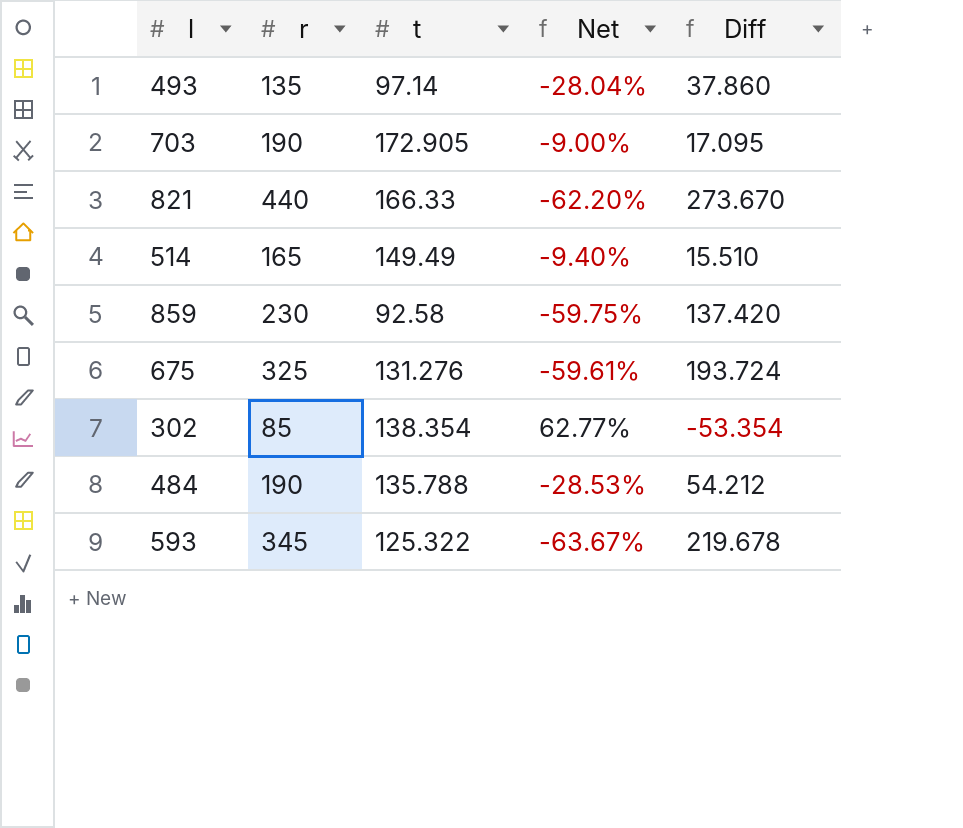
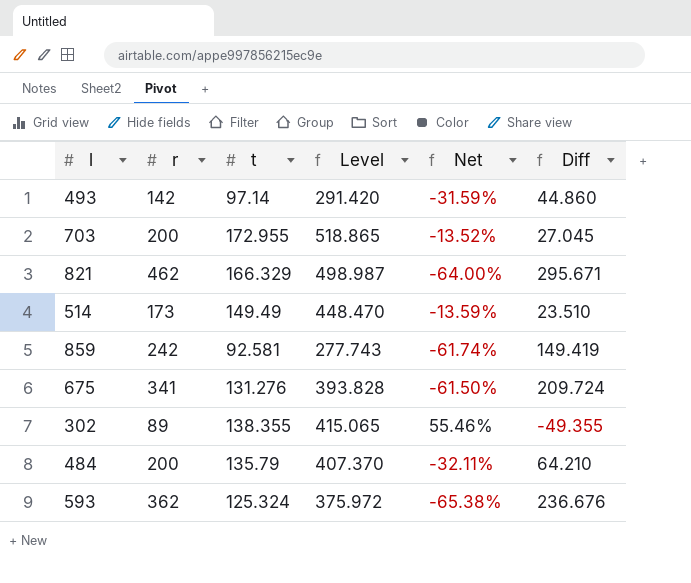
column Level | formula: none -> [t] * 3
493 | r: 135 -> 142
493 | Net: -28.04% -> -31.59%
493 | Diff: 37.860 -> 44.860
703 | r: 190 -> 200
703 | t: 172.905 -> 172.955
703 | Net: -9.00% -> -13.52%
703 | Diff: 17.095 -> 27.045
821 | r: 440 -> 462
821 | t: 166.33 -> 166.329
821 | Net: -62.20% -> -64.00%
821 | Diff: 273.670 -> 295.671
514 | r: 165 -> 173
514 | Net: -9.40% -> -13.59%
514 | Diff: 15.510 -> 23.510
859 | r: 230 -> 242
859 | t: 92.58 -> 92.581
859 | Net: -59.75% -> -61.74%
859 | Diff: 137.420 -> 149.419
675 | r: 325 -> 341
675 | Net: -59.61% -> -61.50%
675 | Diff: 193.724 -> 209.724
302 | r: 85 -> 89
302 | t: 138.354 -> 138.355
302 | Net: 62.77% -> 55.46%
302 | Diff: -53.354 -> -49.355
484 | r: 190 -> 200
484 | t: 135.788 -> 135.79
484 | Net: -28.53% -> -32.11%
484 | Diff: 54.212 -> 64.210
593 | r: 345 -> 362
593 | t: 125.322 -> 125.324
593 | Net: -63.67% -> -65.38%
593 | Diff: 219.678 -> 236.676

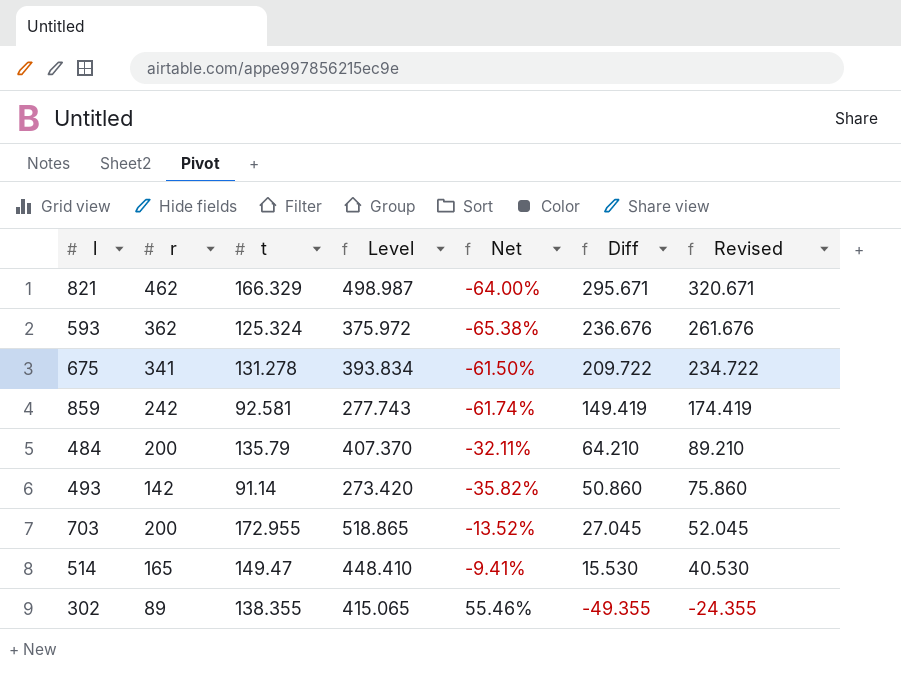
row order: none -> Diff descending
column Revised | formula: none -> [Diff] + 25
675 | t: 131.276 -> 131.278
675 | Level: 393.828 -> 393.834
675 | Diff: 209.724 -> 209.722
493 | t: 97.14 -> 91.14
493 | Level: 291.420 -> 273.420
493 | Net: -31.59% -> -35.82%
493 | Diff: 44.860 -> 50.860
514 | r: 173 -> 165
514 | t: 149.49 -> 149.47
514 | Level: 448.470 -> 448.410
514 | Net: -13.59% -> -9.41%
514 | Diff: 23.510 -> 15.530

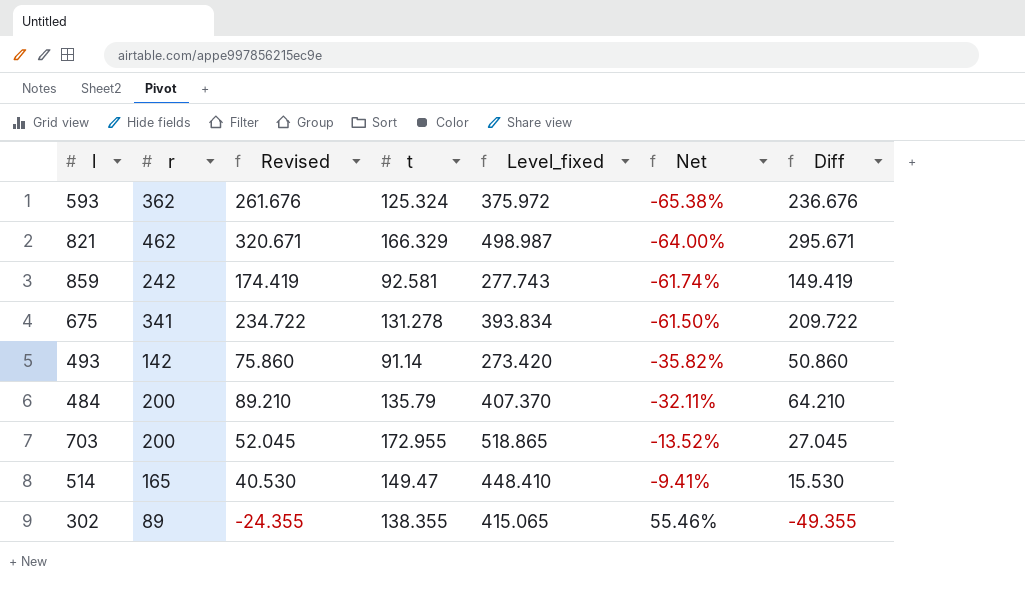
row order: Diff descending -> Net ascending
column Revised | position: 7 -> 3
column name: Level -> Level_fixed

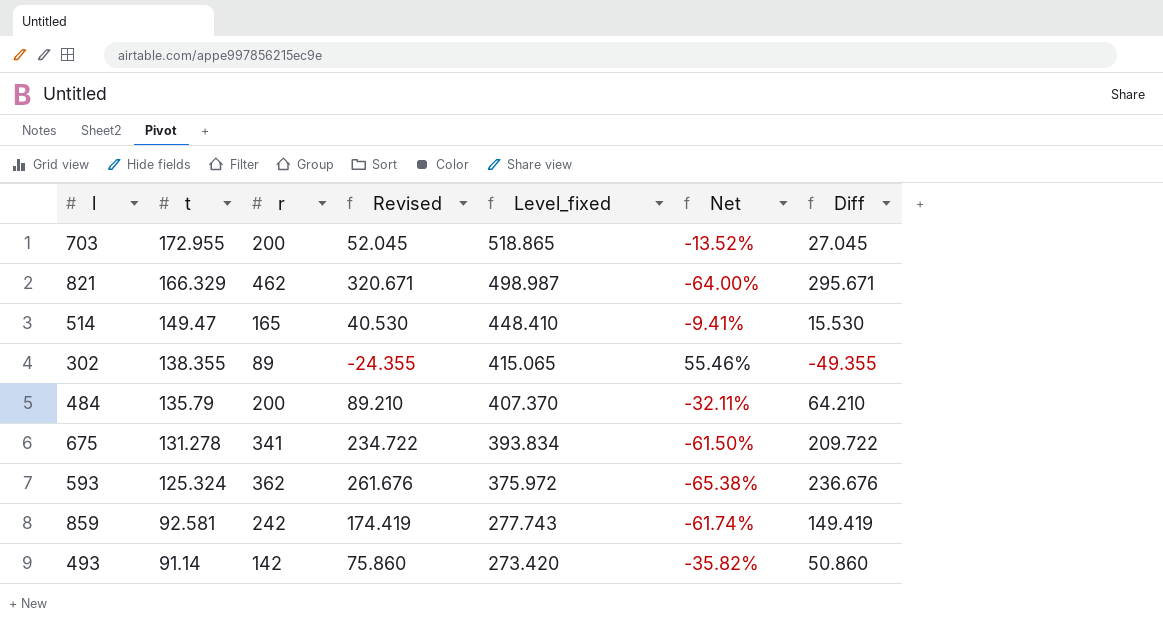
row order: Net ascending -> t descending
column t | position: 4 -> 2

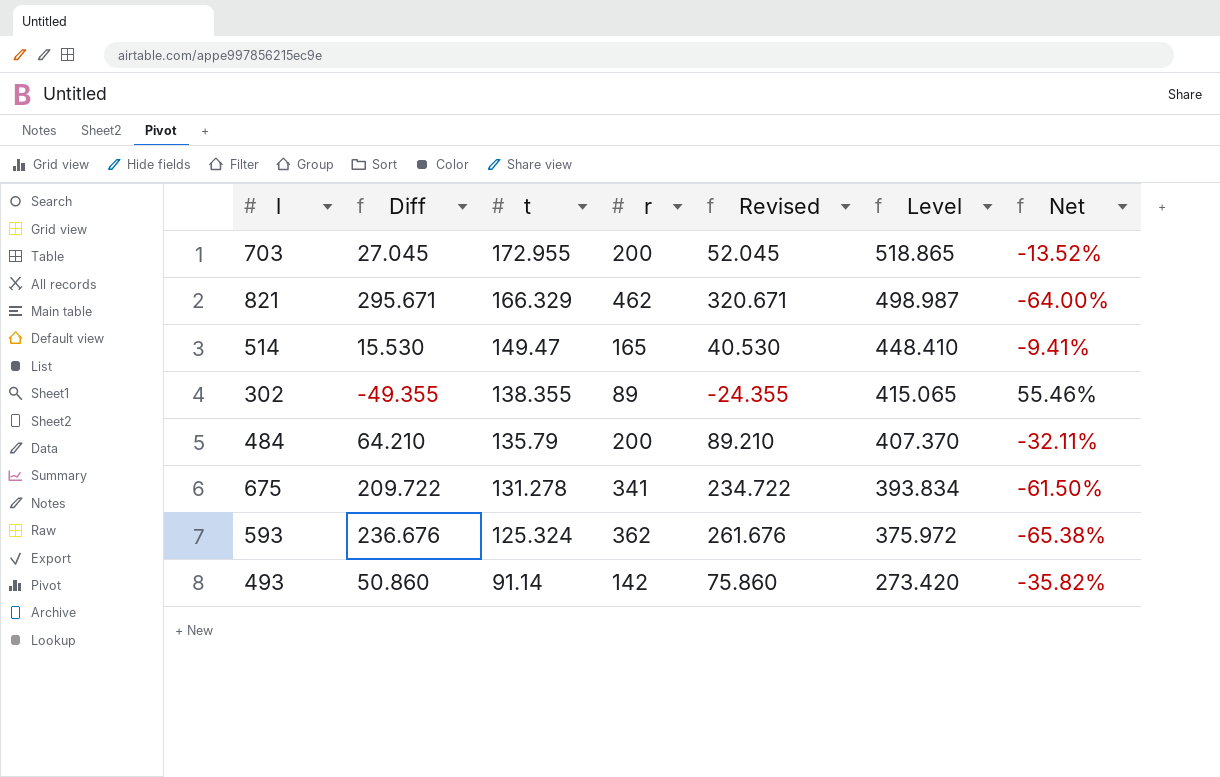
column Diff | position: 7 -> 2
column name: Level_fixed -> Level
row 859: 92.581 | 242 | 174.419 | 277.743 | -61.74% | 149.419 -> none

